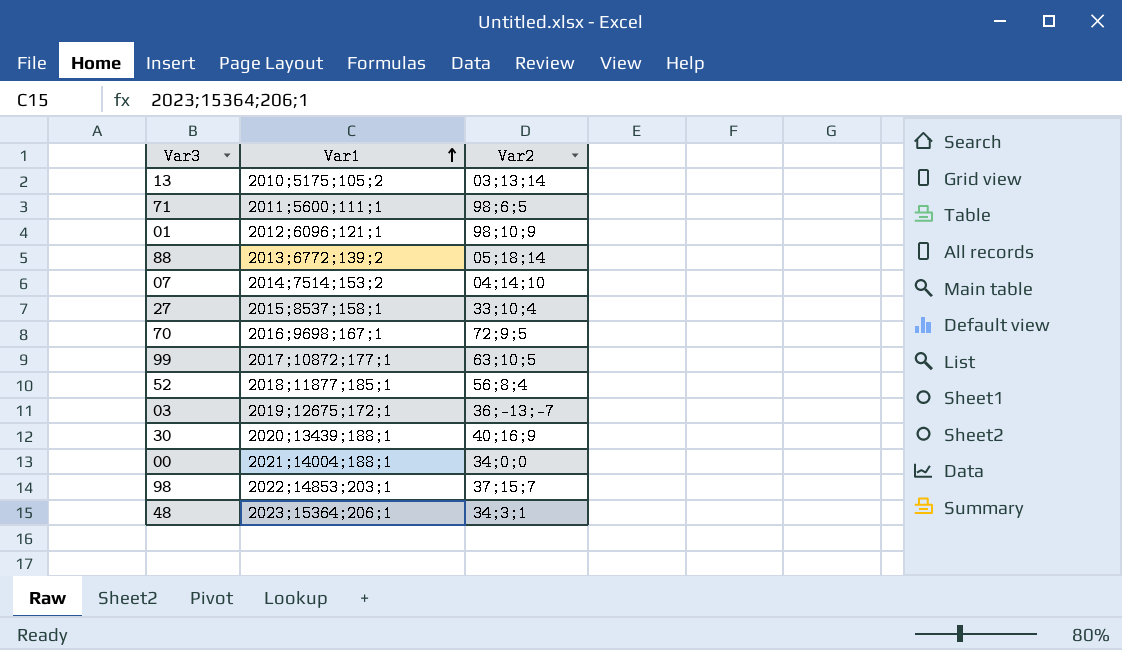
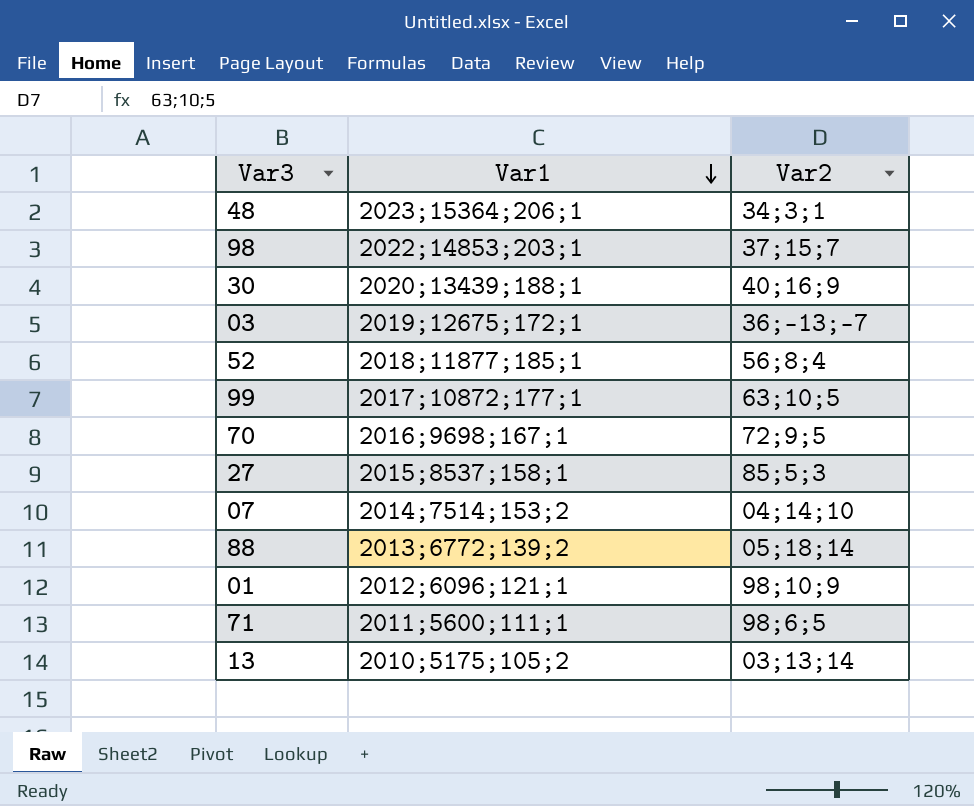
row order: Var1 ascending -> Var1 descending
row 00: 2021;14004;188;1 | 34;0;0 -> none
27 | Var2: 33;10;4 -> 85;5;3

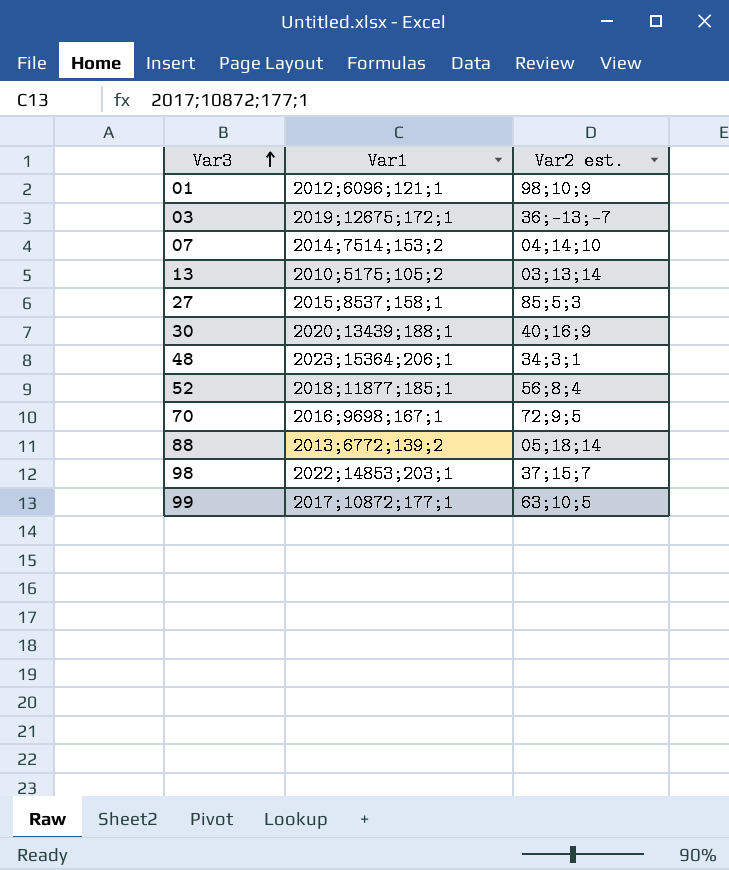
row order: Var1 descending -> Var3 ascending
column name: Var2 -> Var2 est.
row 71: 2011;5600;111;1 | 98;6;5 -> none

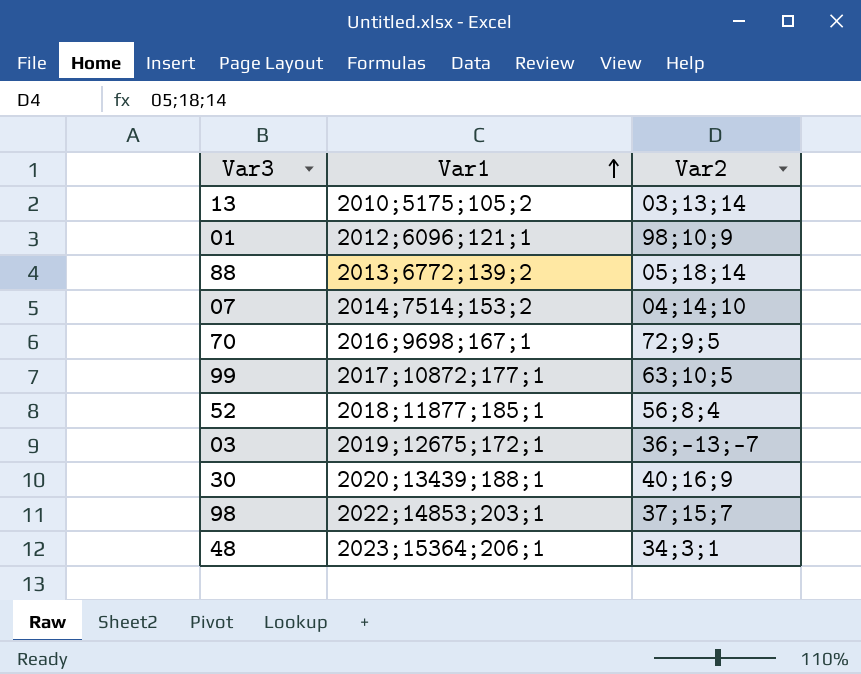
row order: Var3 ascending -> Var1 ascending
column name: Var2 est. -> Var2
row 27: 2015;8537;158;1 | 85;5;3 -> none

